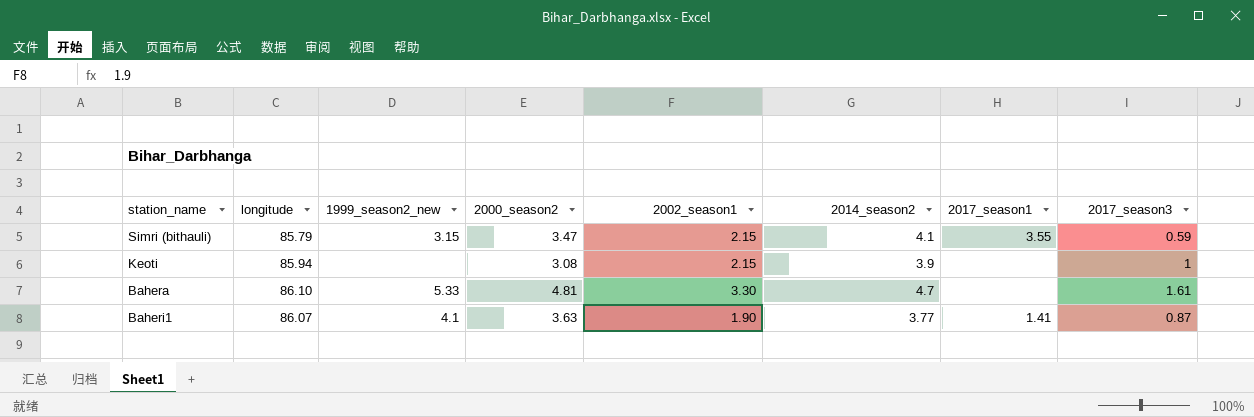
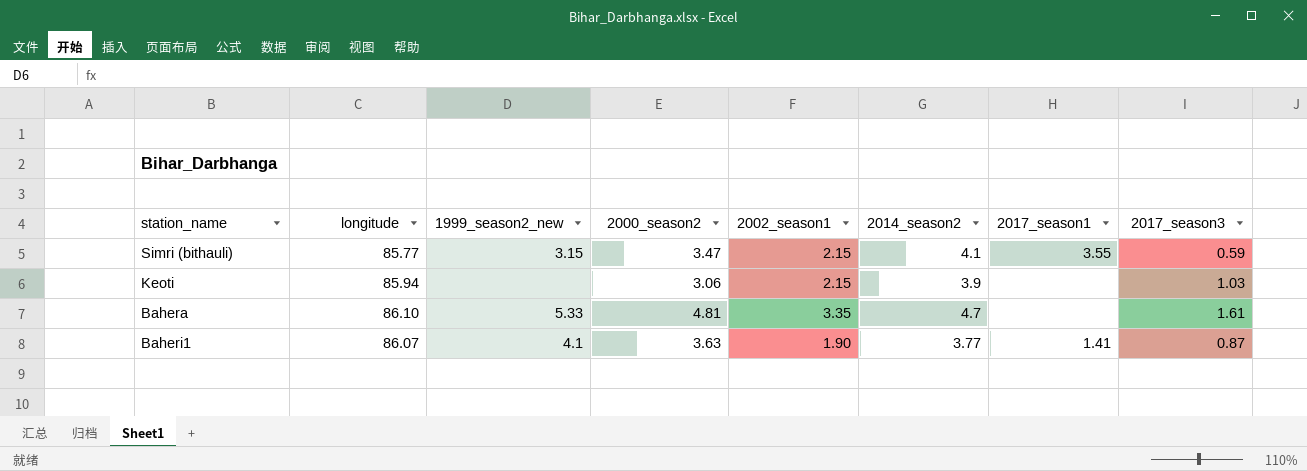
Simri (bithauli) | longitude: 85.79 -> 85.77
Keoti | 2000_season2: 3.08 -> 3.06
Keoti | 2017_season3: 1 -> 1.03
Bahera | 2002_season1: 3.30 -> 3.35

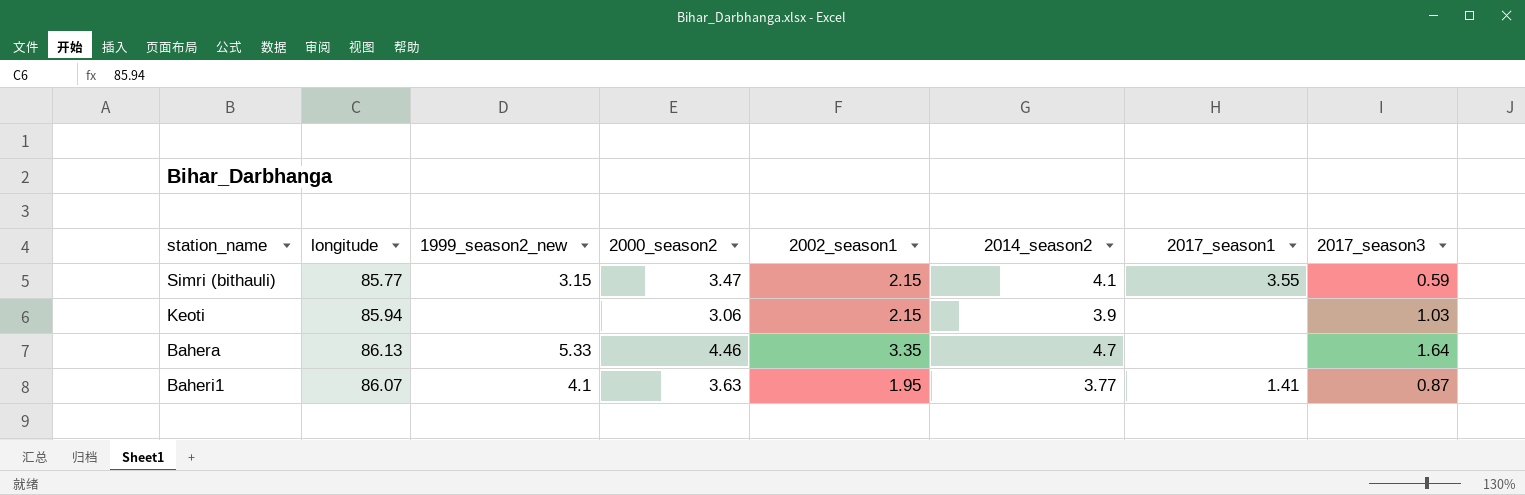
Bahera | longitude: 86.10 -> 86.13
Bahera | 2000_season2: 4.81 -> 4.46
Bahera | 2017_season3: 1.61 -> 1.64
Baheri1 | 2002_season1: 1.90 -> 1.95

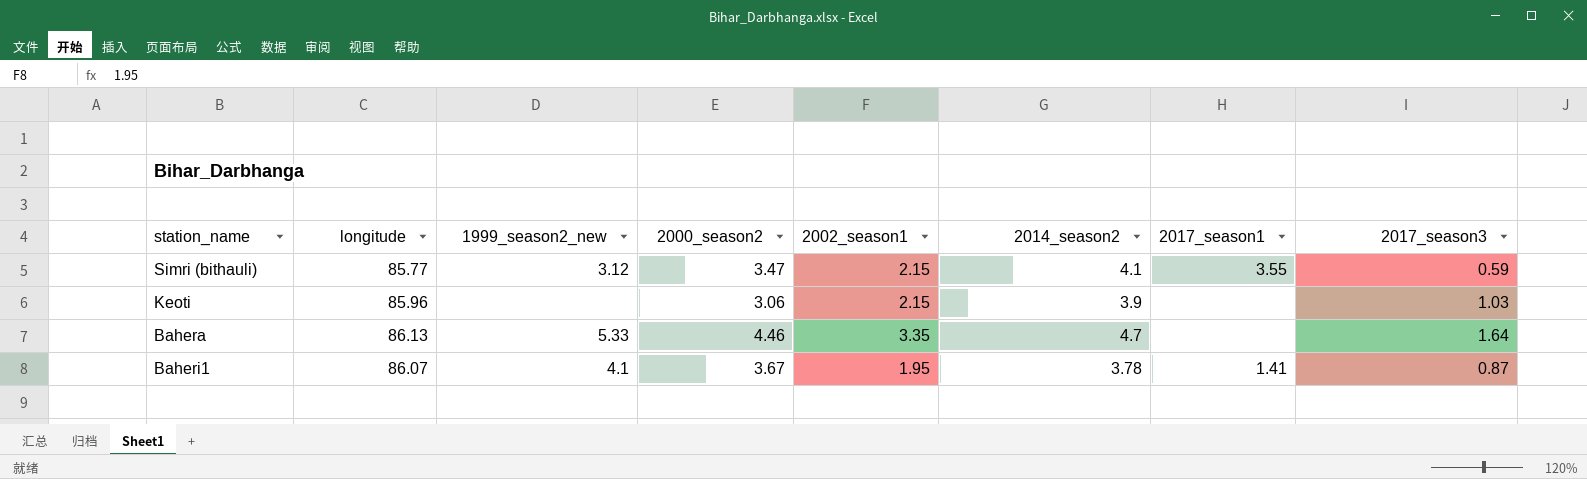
Simri (bithauli) | 1999_season2_new: 3.15 -> 3.12
Keoti | longitude: 85.94 -> 85.96
Baheri1 | 2000_season2: 3.63 -> 3.67
Baheri1 | 2014_season2: 3.77 -> 3.78

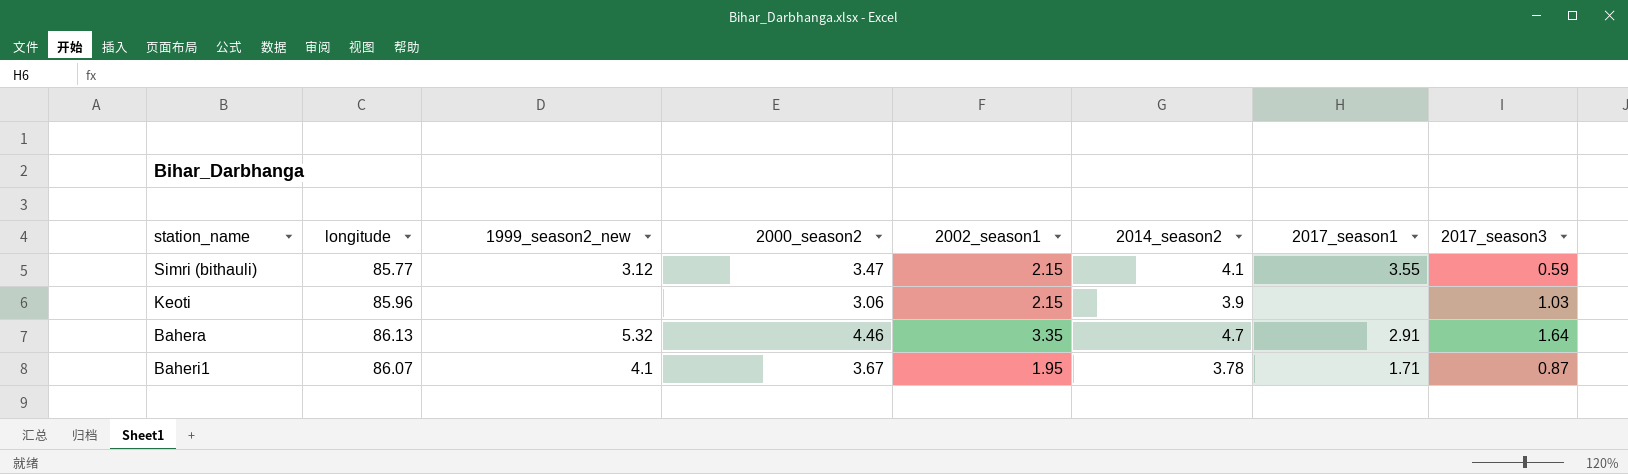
Bahera | 1999_season2_new: 5.33 -> 5.32
Bahera | 2017_season1: none -> 2.91
Baheri1 | 2017_season1: 1.41 -> 1.71

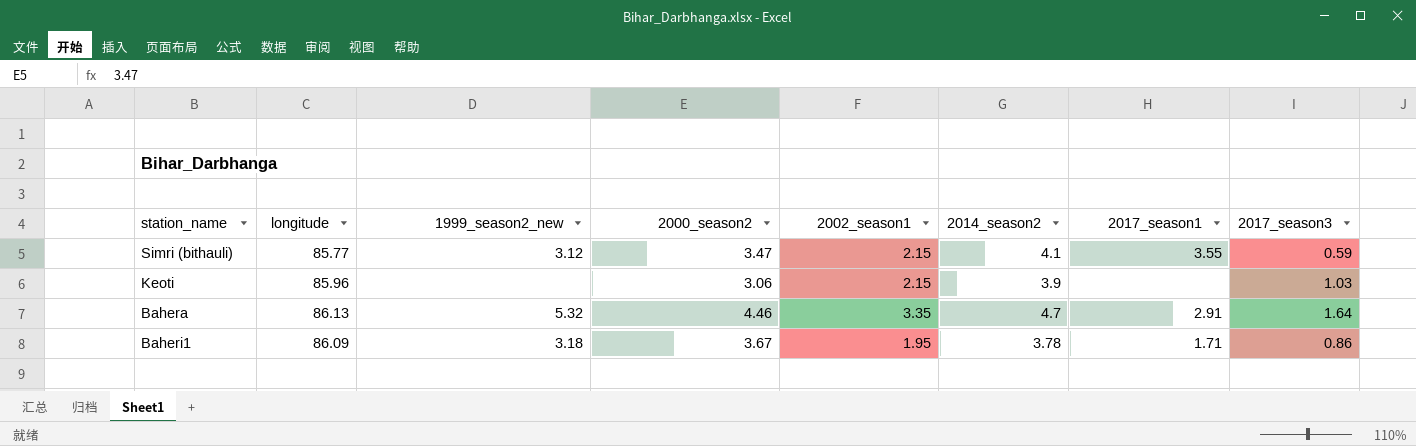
Baheri1 | longitude: 86.07 -> 86.09
Baheri1 | 1999_season2_new: 4.1 -> 3.18
Baheri1 | 2017_season3: 0.87 -> 0.86

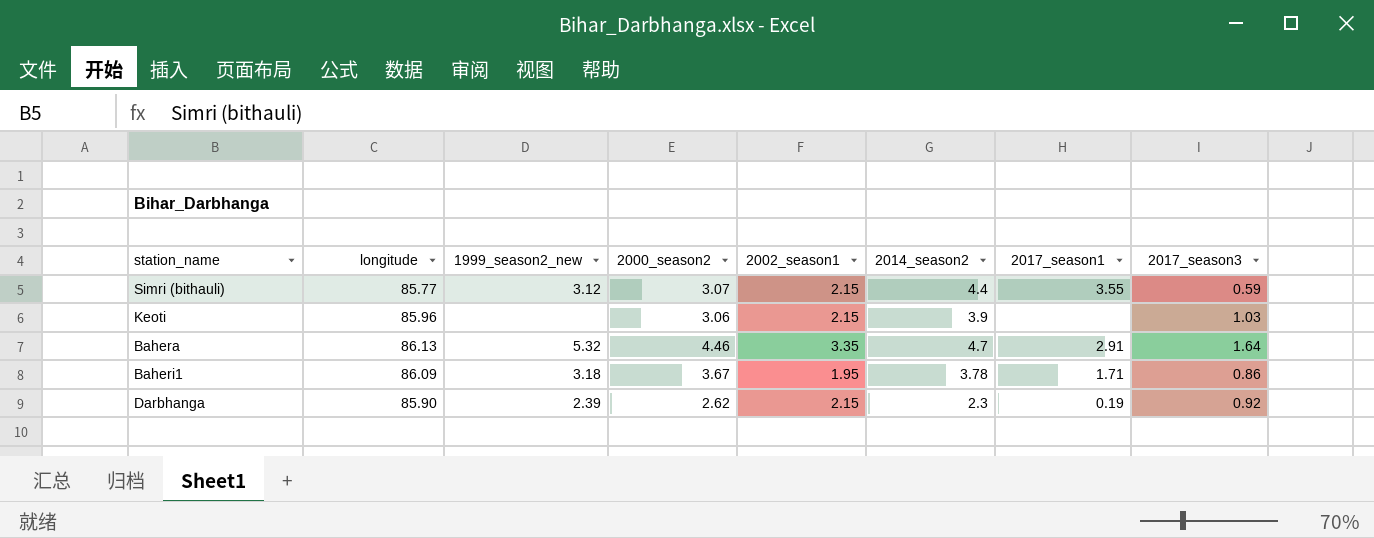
Simri (bithauli) | 2000_season2: 3.47 -> 3.07
Simri (bithauli) | 2014_season2: 4.1 -> 4.4
row Darbhanga: none -> 85.90 | 2.39 | 2.62 | 2.15 | 2.3 | 0.19 | 0.92

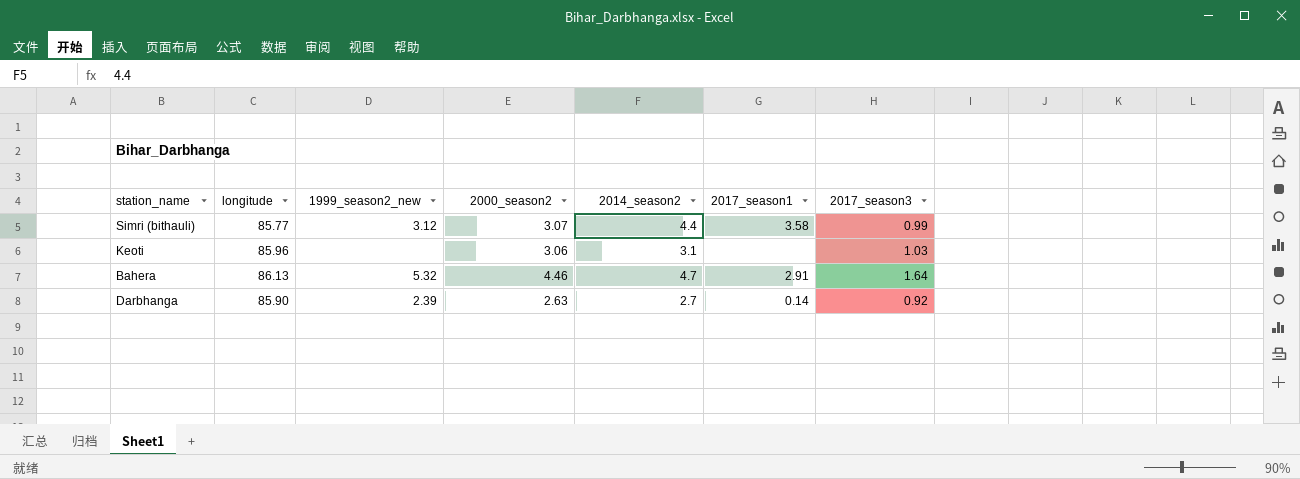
column 2002_season1 | position: 5 -> none
row Baheri1: 86.09 | 3.18 | 3.67 | 1.95 | 3.78 | 1.71 | 0.86 -> none
Simri (bithauli) | 2017_season1: 3.55 -> 3.58
Simri (bithauli) | 2017_season3: 0.59 -> 0.99
Keoti | 2014_season2: 3.9 -> 3.1
Darbhanga | 2000_season2: 2.62 -> 2.63
Darbhanga | 2014_season2: 2.3 -> 2.7
Darbhanga | 2017_season1: 0.19 -> 0.14

